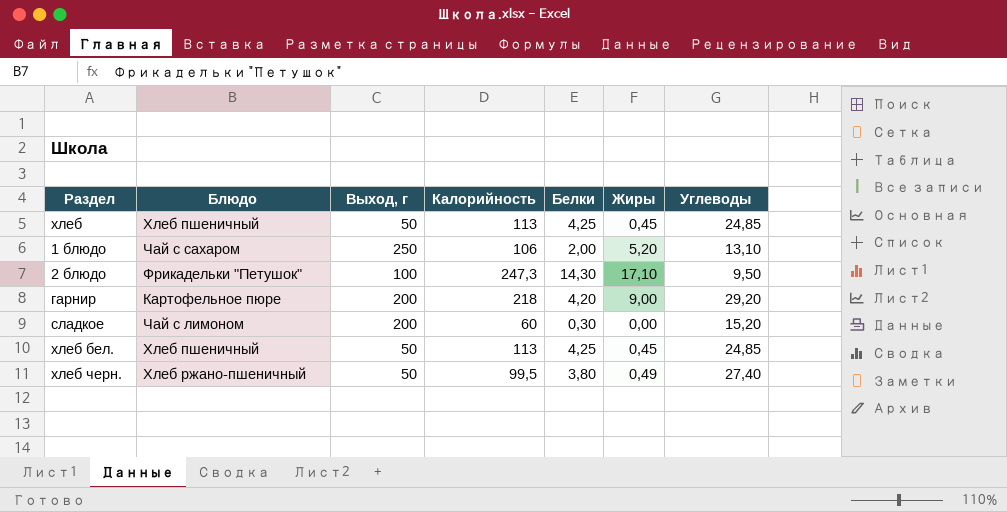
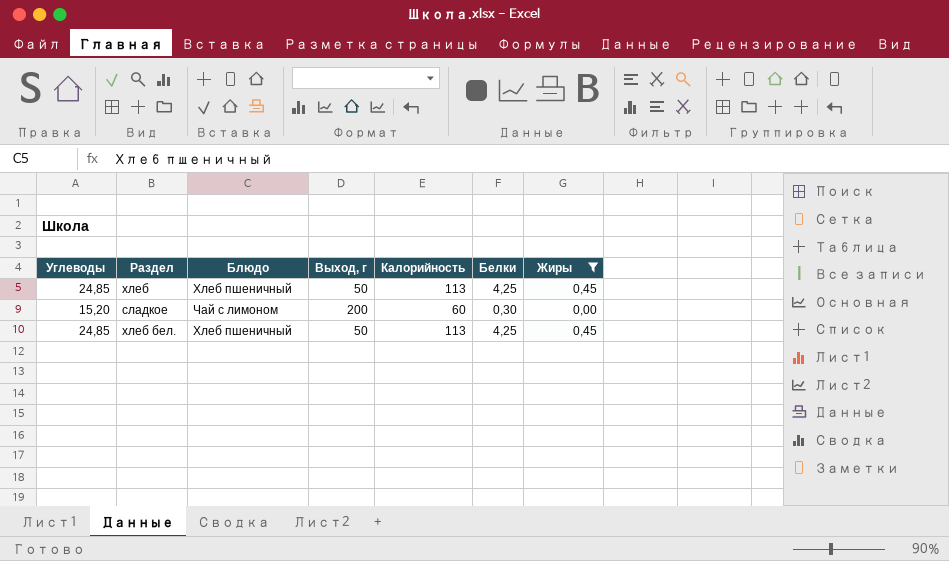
filter: none -> Жиры <= 0,45
column Углеводы | position: 7 -> 1

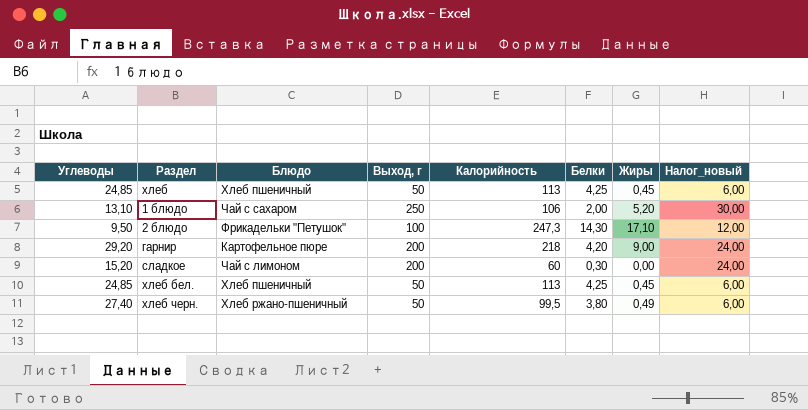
filter: Жиры <= 0,45 -> none
column Налог_новый | formula: none -> [Выход, г] * 0,12

